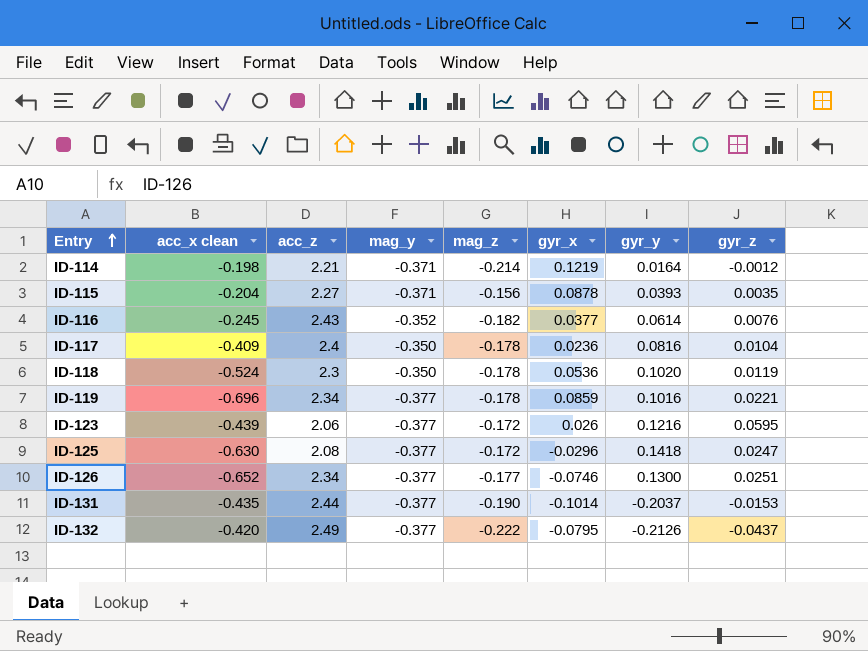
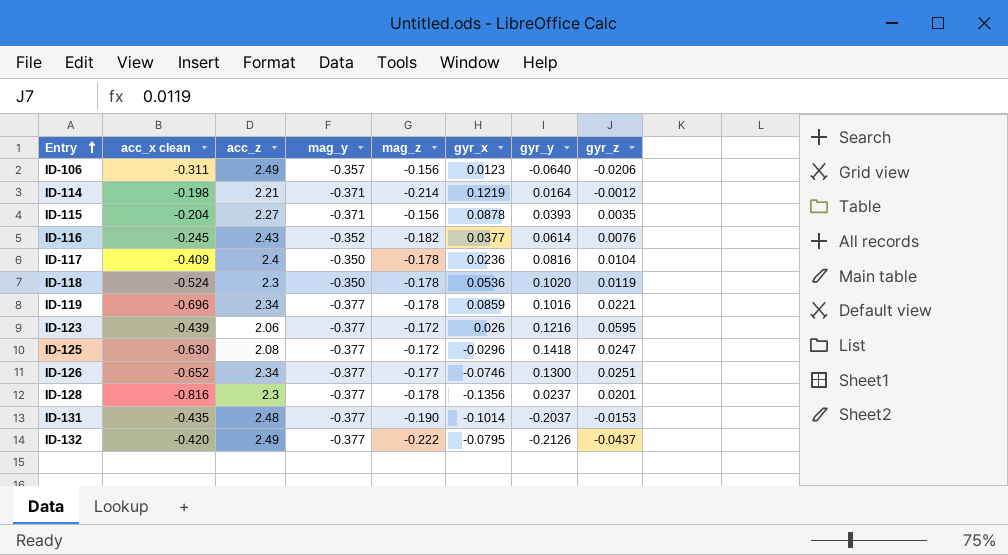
row ID-106: none -> -0.311 | 2.49 | -0.357 | -0.156 | 0.0123 | -0.0640 | -0.0206
row ID-128: none -> -0.816 | 2.3 | -0.377 | -0.178 | -0.1356 | 0.0237 | 0.0201
ID-131 | acc_z: 2.44 -> 2.48

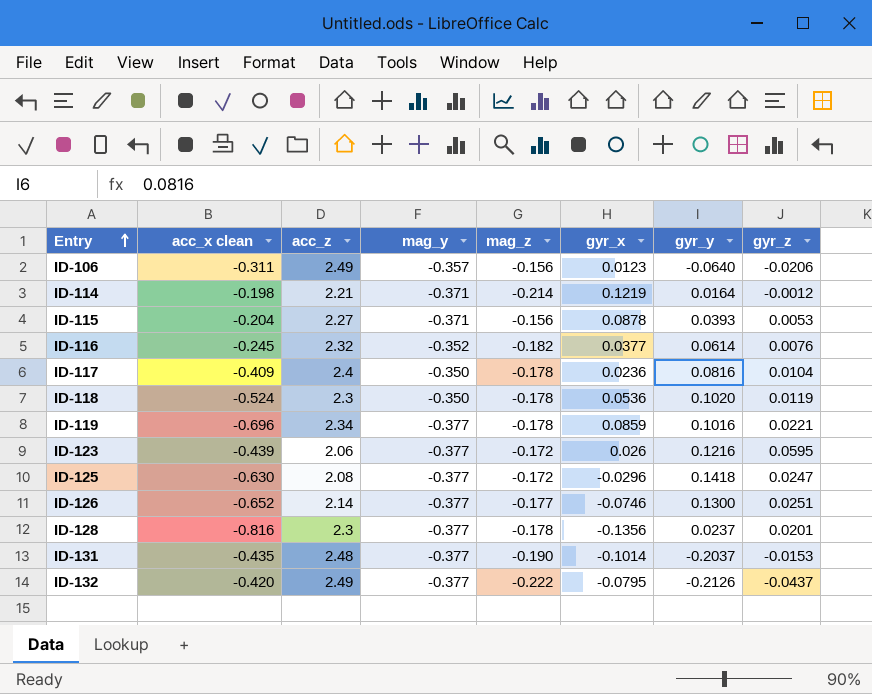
ID-115 | gyr_z: 0.0035 -> 0.0053
ID-116 | acc_z: 2.43 -> 2.32
ID-126 | acc_z: 2.34 -> 2.14

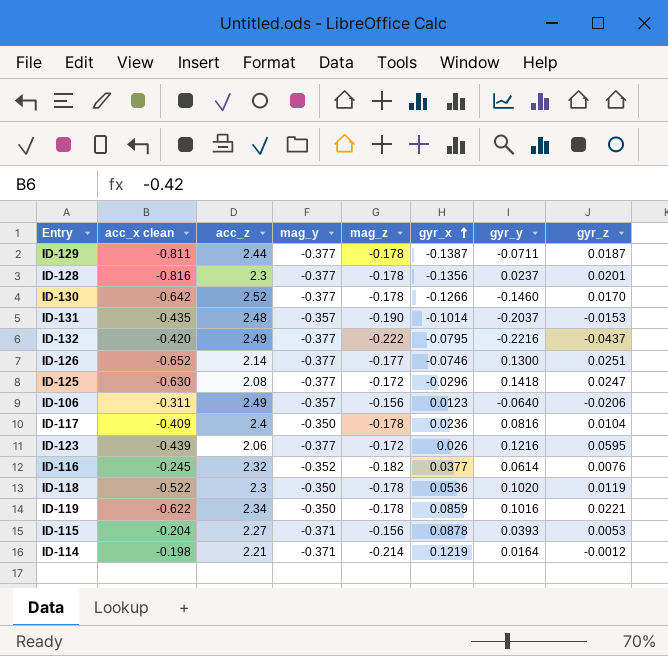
row order: Entry ascending -> gyr_x ascending
row ID-129: none -> -0.811 | 2.44 | -0.377 | -0.178 | -0.1387 | -0.0711 | 0.0187
row ID-130: none -> -0.642 | 2.52 | -0.377 | -0.178 | -0.1266 | -0.1460 | 0.0170
ID-131 | mag_y: -0.377 -> -0.357
ID-132 | gyr_y: -0.2126 -> -0.2216
ID-118 | acc_x clean: -0.524 -> -0.522
ID-119 | acc_x clean: -0.696 -> -0.622
ID-119 | mag_y: -0.377 -> -0.350

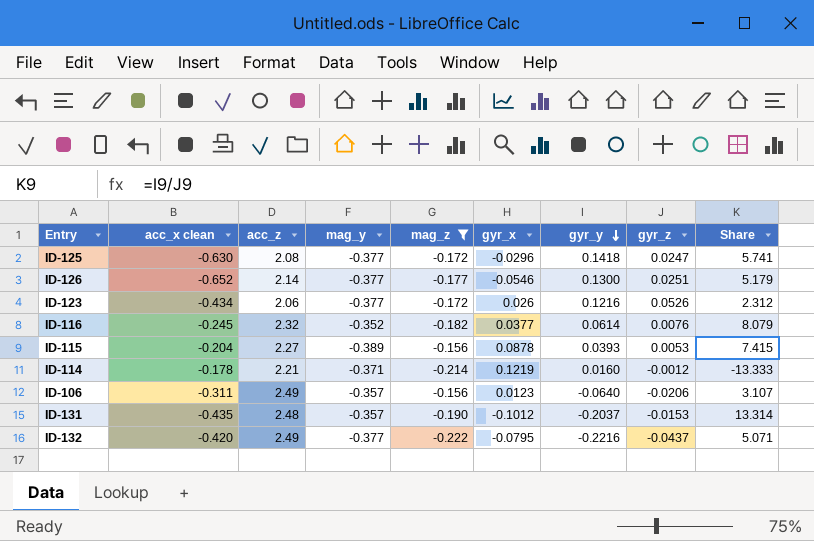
filter: none -> mag_z != -0.178
row order: gyr_x ascending -> gyr_y descending
column Share | formula: none -> [gyr_y] / [gyr_z]
ID-126 | gyr_x: -0.0746 -> -0.0546
ID-123 | acc_x clean: -0.439 -> -0.434
ID-123 | gyr_z: 0.0595 -> 0.0526
ID-115 | mag_y: -0.371 -> -0.389
ID-114 | acc_x clean: -0.198 -> -0.178
ID-114 | gyr_y: 0.0164 -> 0.0160
ID-131 | gyr_x: -0.1014 -> -0.1012

